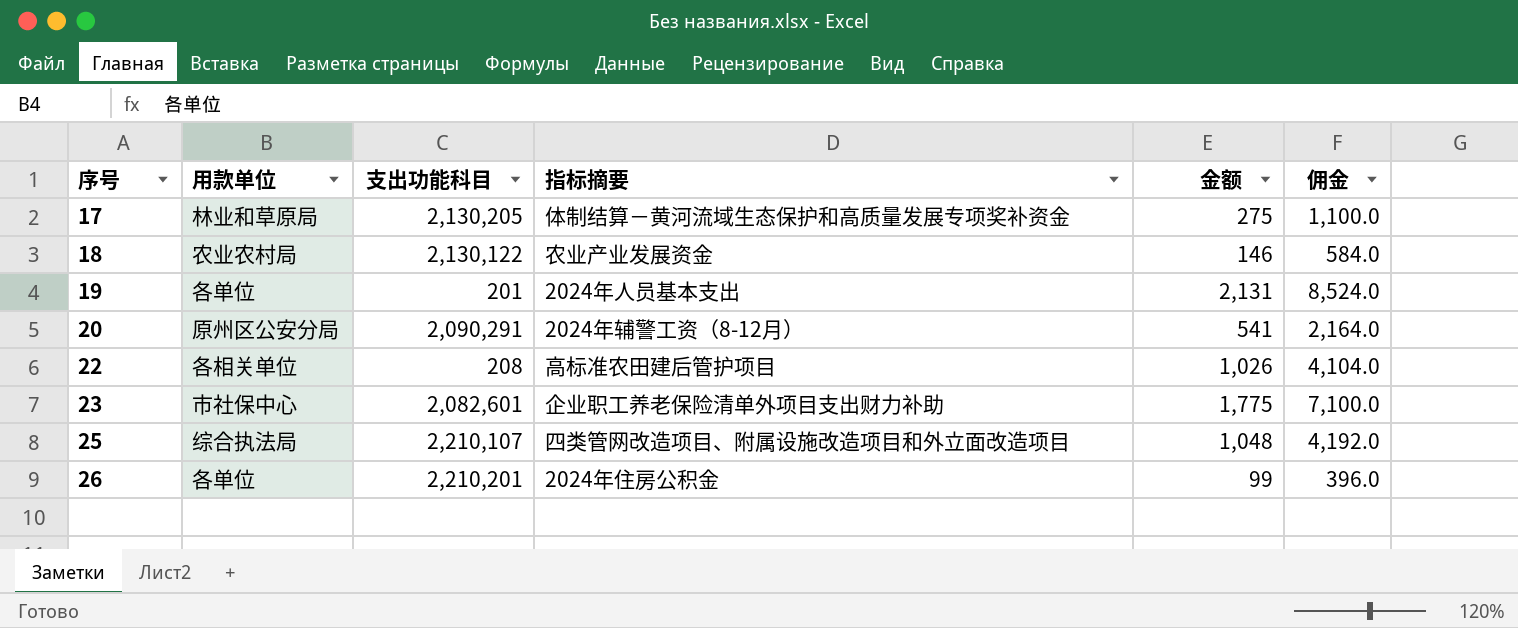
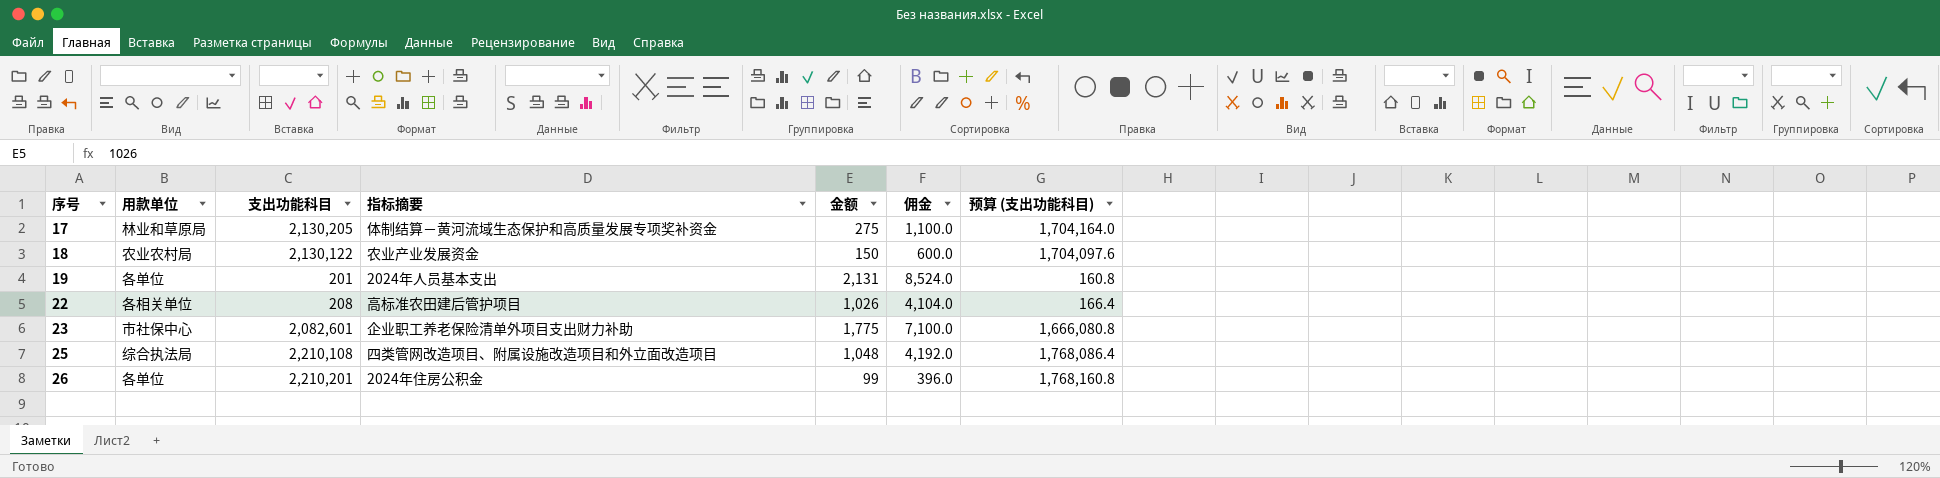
column 预算 (支出功能科目) | formula: none -> [支出功能科目] * 0.8
row 20: 原州区公安分局 | 2,090,291 | 2024年辅警工资（8-12月） | 541 | 2,164.0 -> none
18 | 金额: 146 -> 150
18 | 佣金: 584.0 -> 600.0
25 | 支出功能科目: 2,210,107 -> 2,210,108

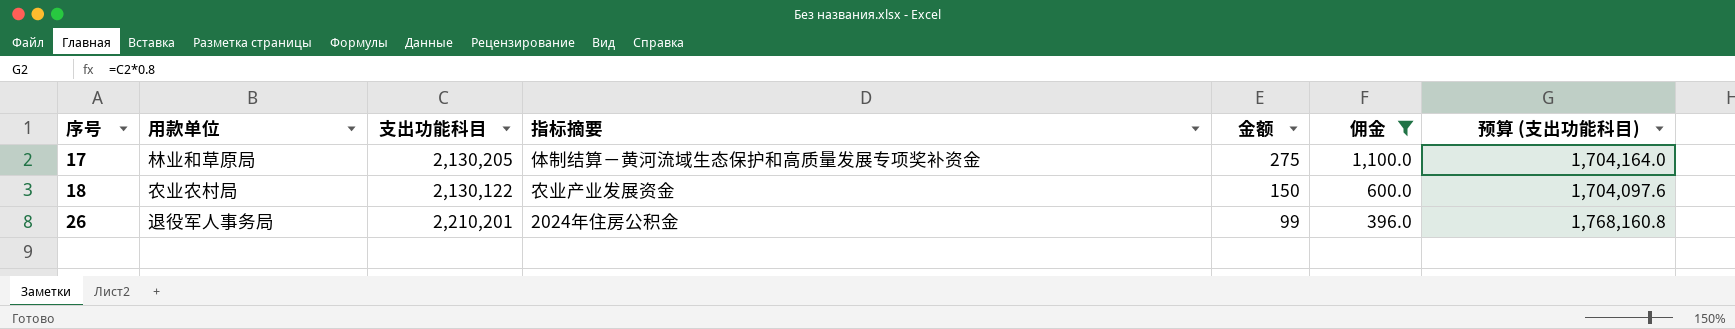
filter: none -> 佣金 <= 1,100.0
26 | 用款单位: 各单位 -> 退役军人事务局

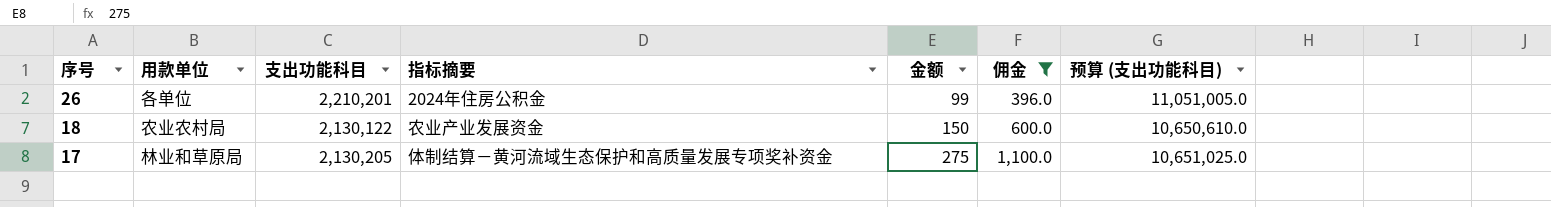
row order: 序号 ascending -> 序号 descending
column 预算 (支出功能科目) | formula: [支出功能科目] * 0.8 -> [支出功能科目] * 5
26 | 用款单位: 退役军人事务局 -> 各单位

